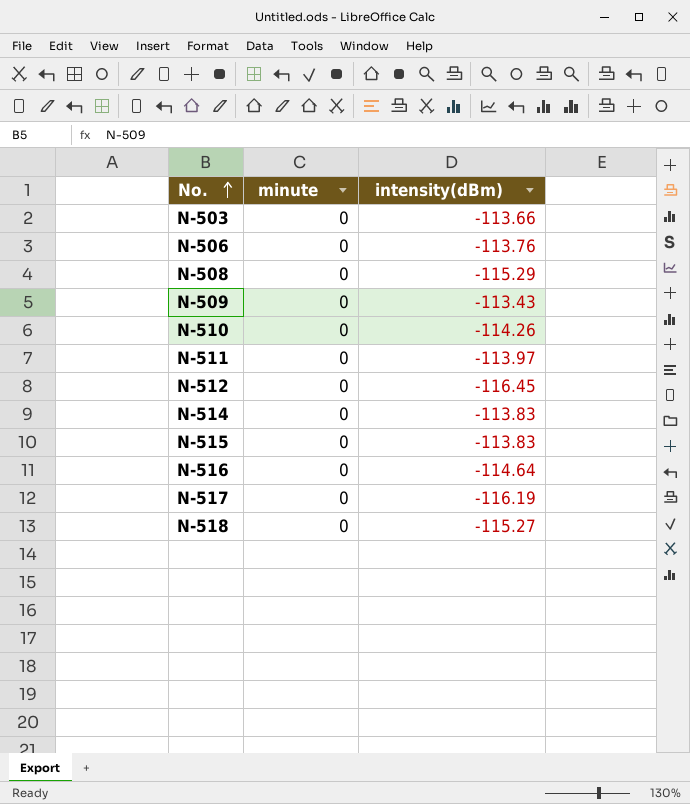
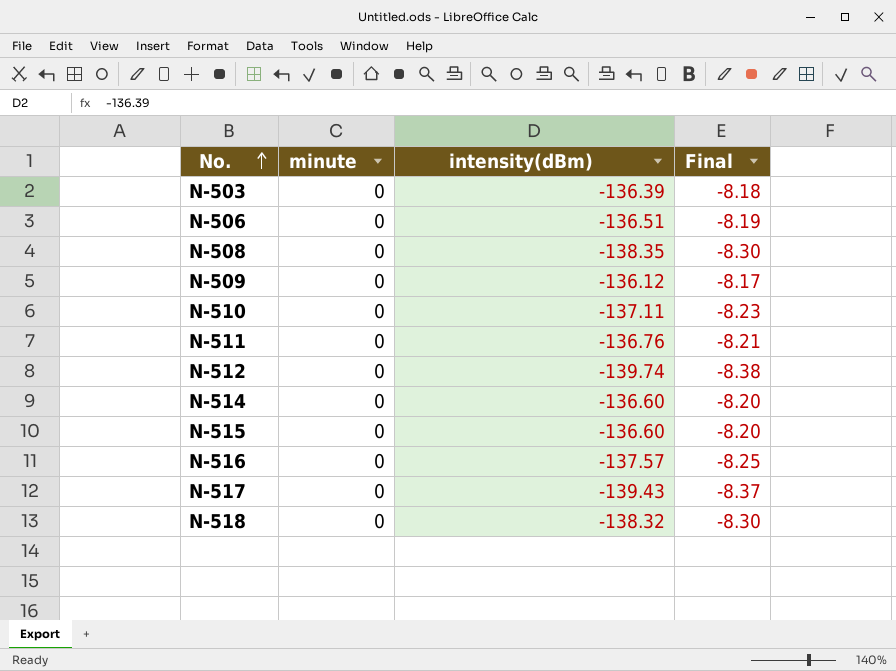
column Final | formula: none -> [intensity(dBm)] * 0.06
N-503 | intensity(dBm): -113.66 -> -136.39
N-506 | intensity(dBm): -113.76 -> -136.51
N-508 | intensity(dBm): -115.29 -> -138.35
N-509 | intensity(dBm): -113.43 -> -136.12
N-510 | intensity(dBm): -114.26 -> -137.11
N-511 | intensity(dBm): -113.97 -> -136.76
N-512 | intensity(dBm): -116.45 -> -139.74
N-514 | intensity(dBm): -113.83 -> -136.60
N-515 | intensity(dBm): -113.83 -> -136.60
N-516 | intensity(dBm): -114.64 -> -137.57
N-517 | intensity(dBm): -116.19 -> -139.43
N-518 | intensity(dBm): -115.27 -> -138.32

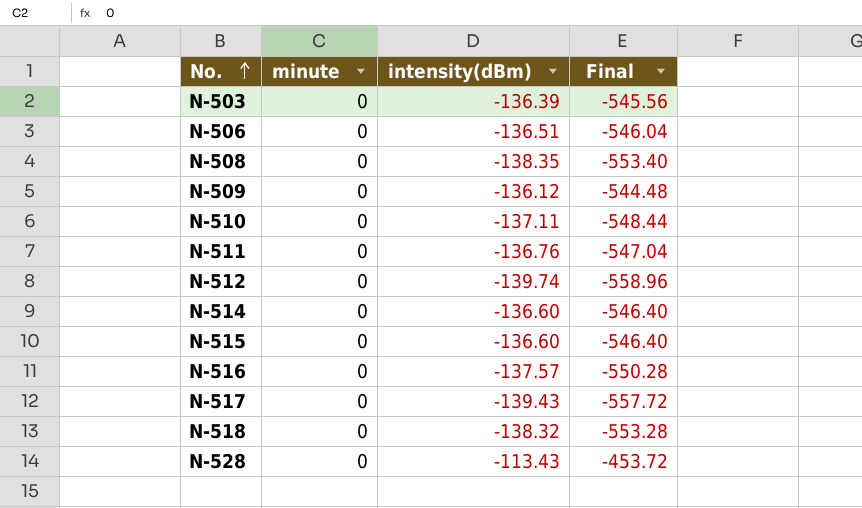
column Final | formula: [intensity(dBm)] * 0.06 -> [intensity(dBm)] * 4
row N-528: none -> 0 | -113.43 | -453.72

